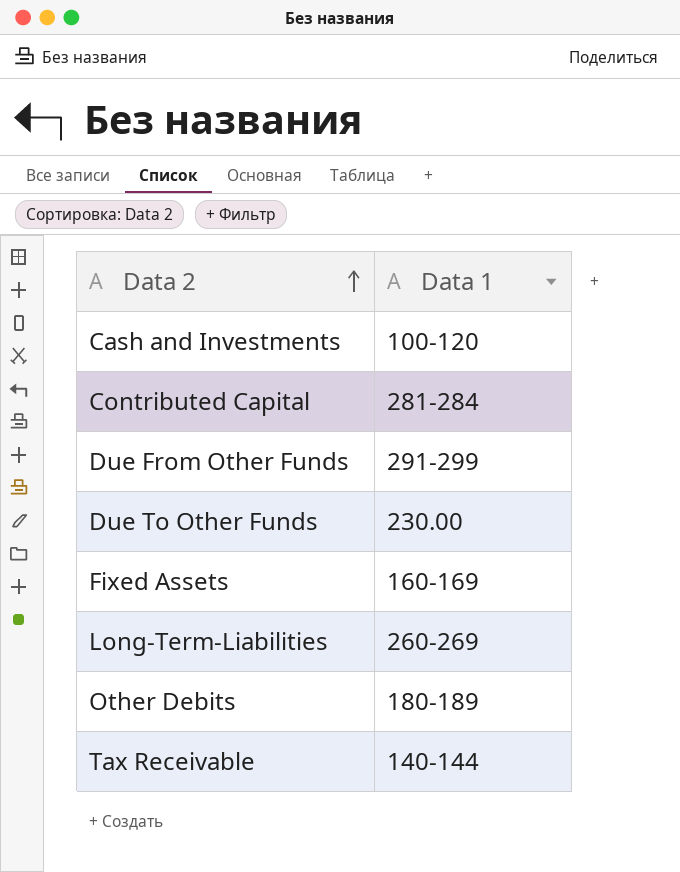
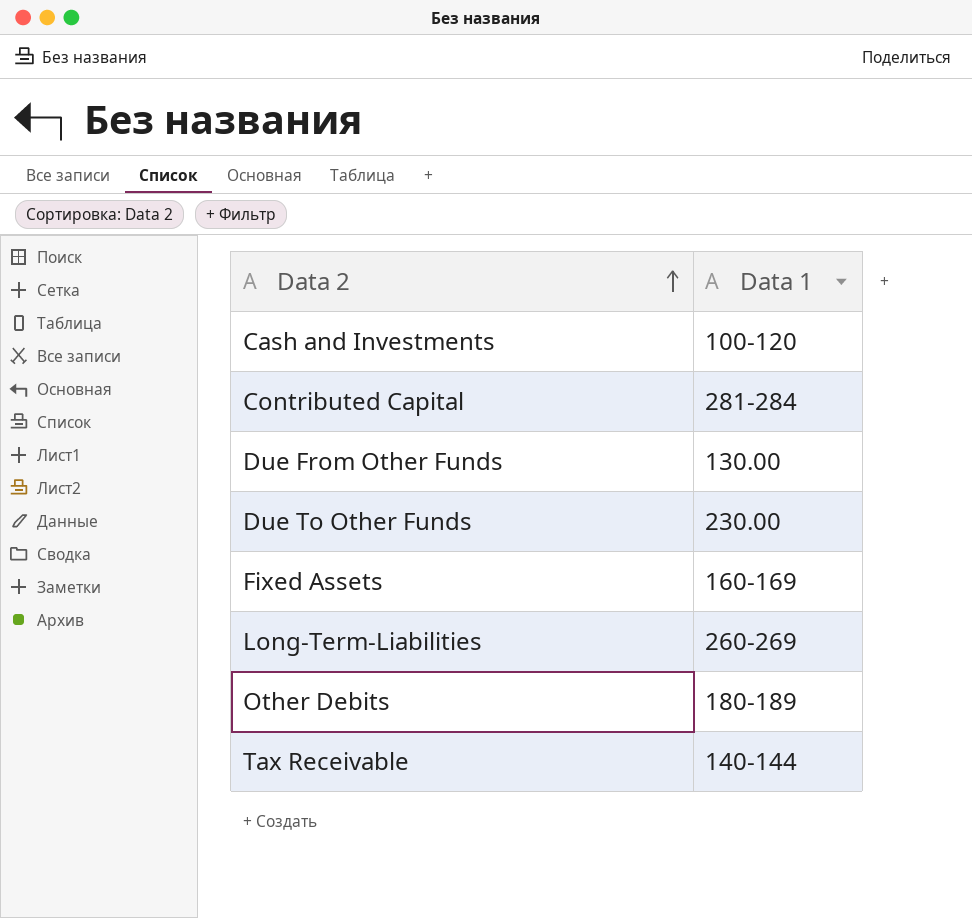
Due From Other Funds | Data 1: 291-299 -> 130.00

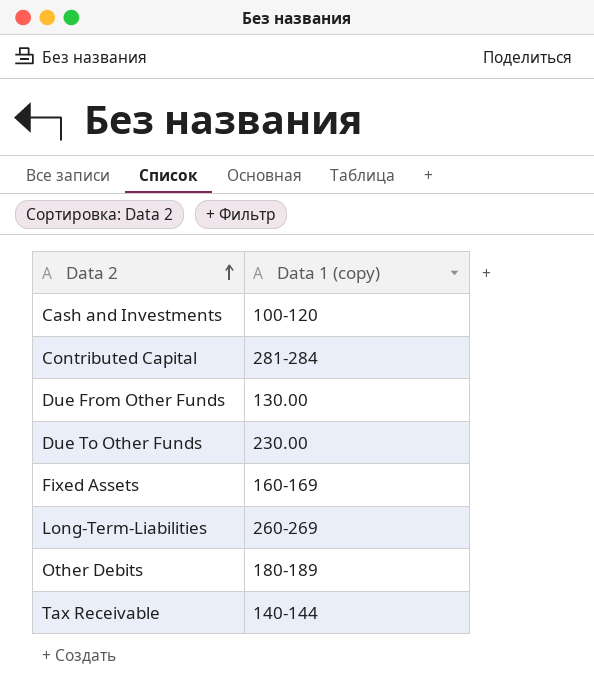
column name: Data 1 -> Data 1 (copy)

